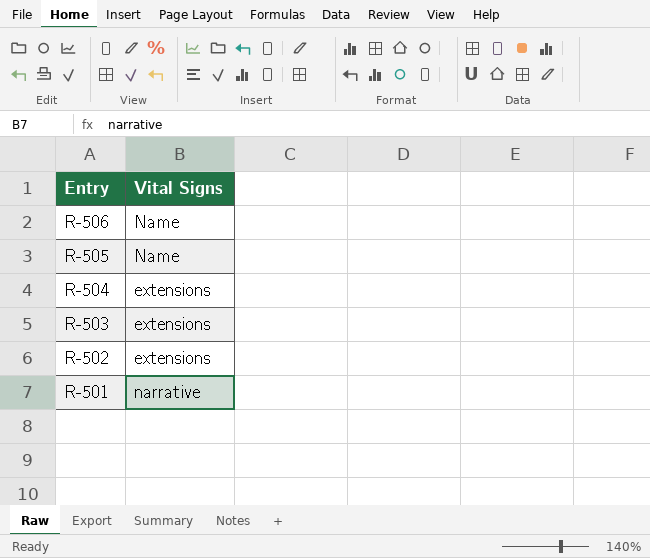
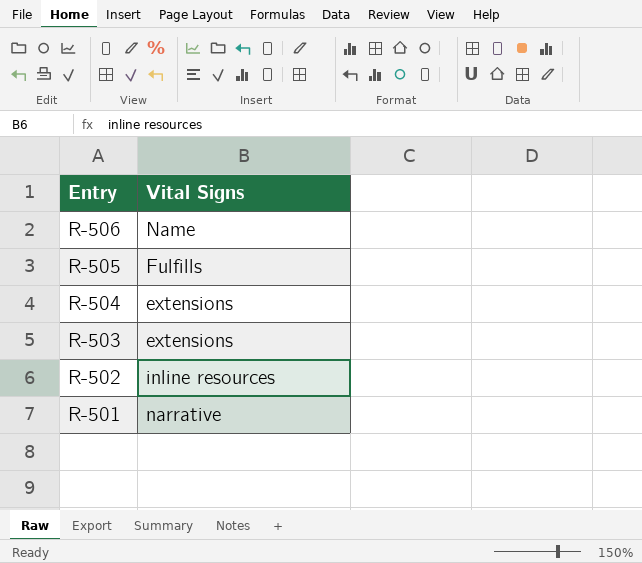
R-505 | Vital Signs: Name -> Fulfills
R-502 | Vital Signs: extensions -> inline resources

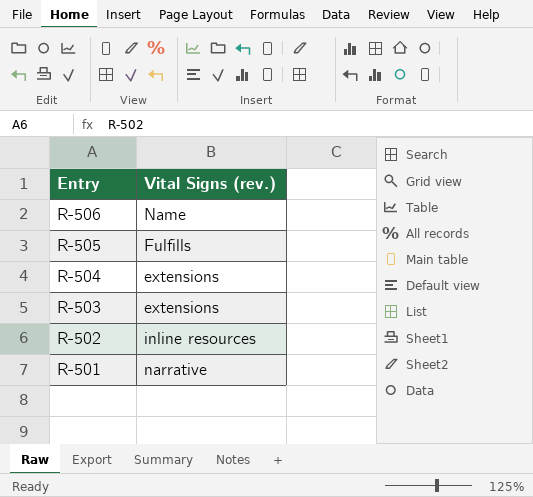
column name: Vital Signs -> Vital Signs (rev.)

